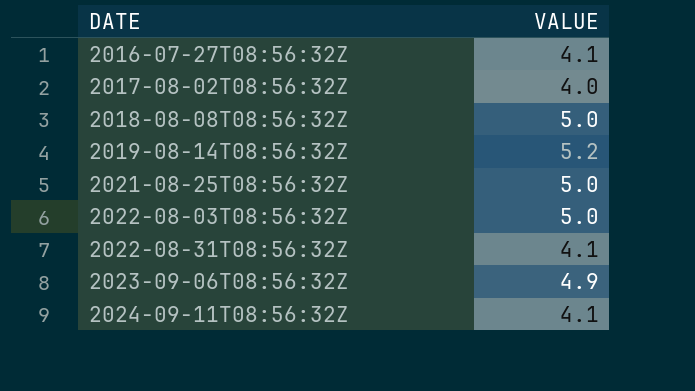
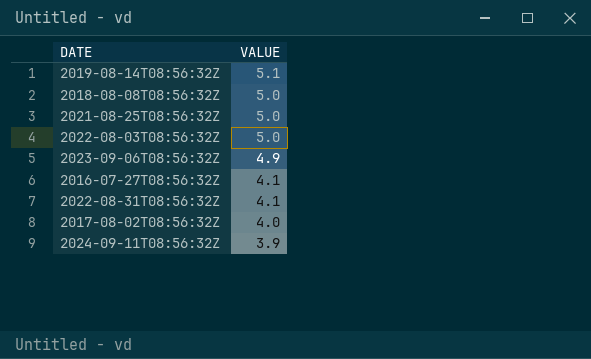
row order: DATE ascending -> VALUE descending
2019-08-14T08:56:32Z | VALUE: 5.2 -> 5.1
2024-09-11T08:56:32Z | VALUE: 4.1 -> 3.9

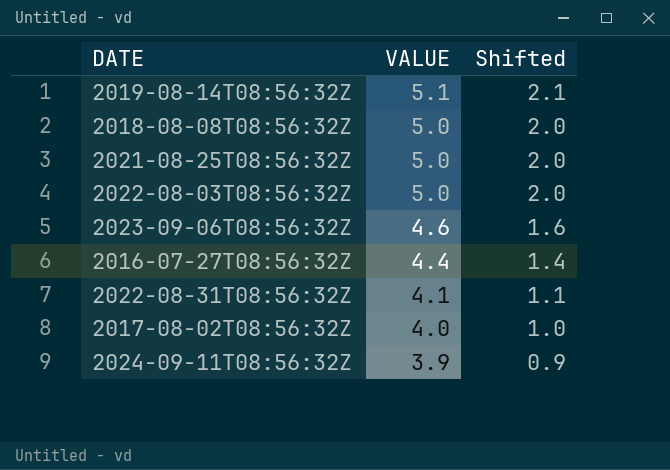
column Shifted | formula: none -> [VALUE] - 3
2023-09-06T08:56:32Z | VALUE: 4.9 -> 4.6
2016-07-27T08:56:32Z | VALUE: 4.1 -> 4.4

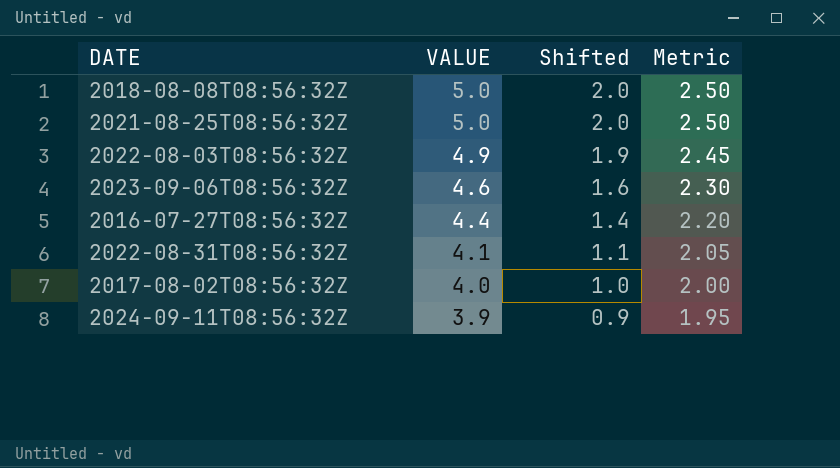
column Metric | formula: none -> [VALUE] * 0.5
row 2019-08-14T08:56:32Z: 5.1 | 2.1 -> none
2022-08-03T08:56:32Z | VALUE: 5.0 -> 4.9
2022-08-03T08:56:32Z | Shifted: 2.0 -> 1.9

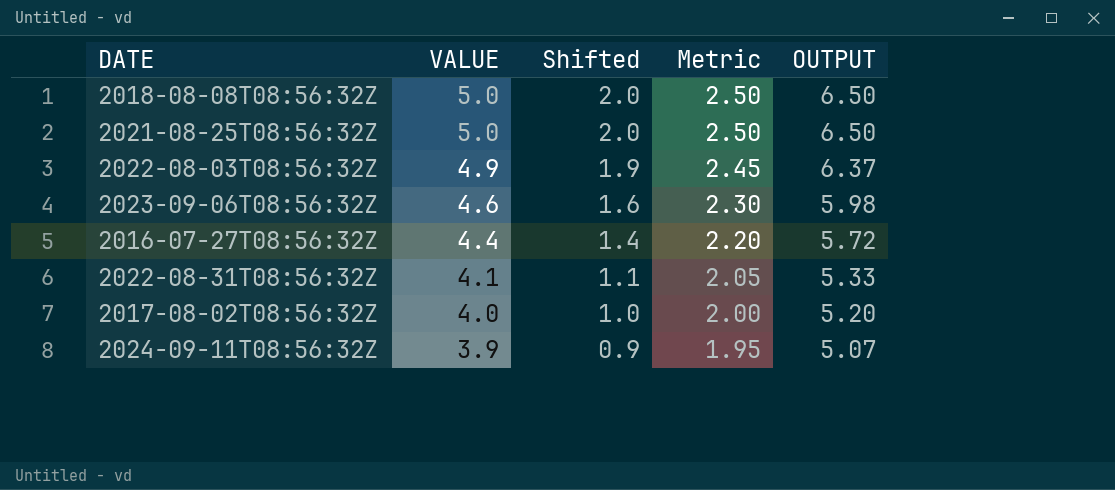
column OUTPUT | formula: none -> [VALUE] * 1.3

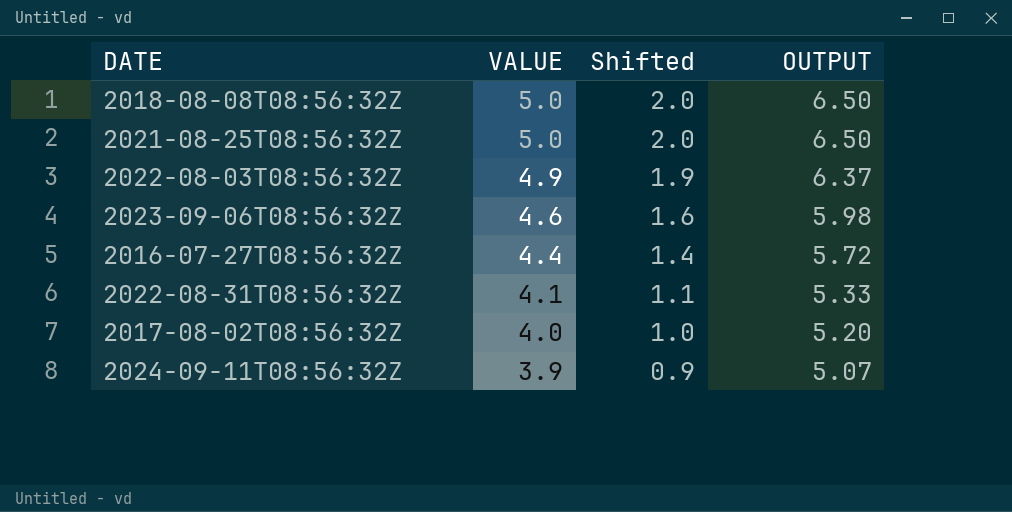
column Metric | formula: [VALUE] * 0.5 -> none

